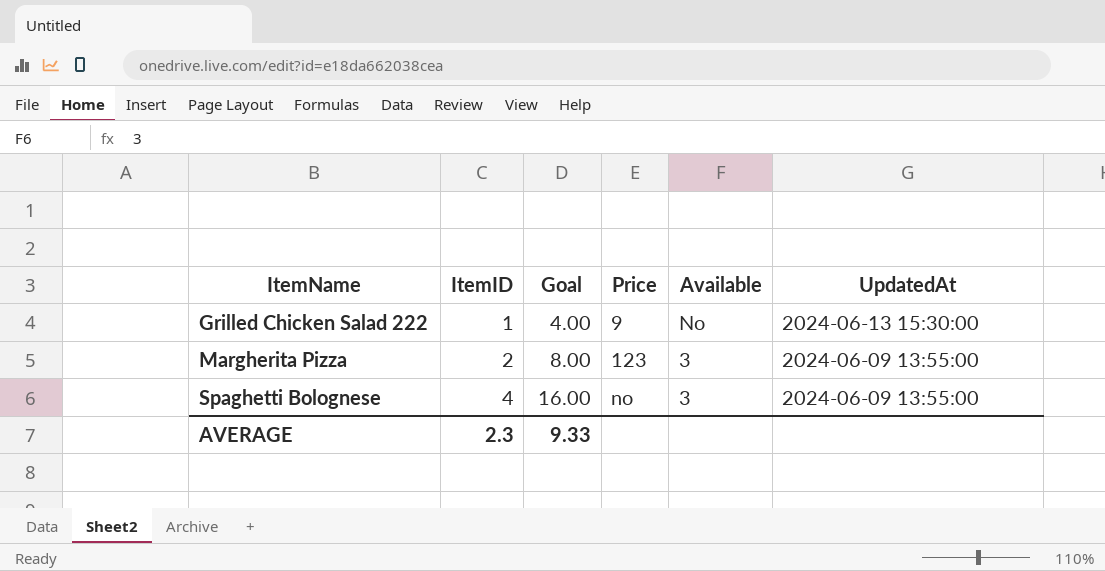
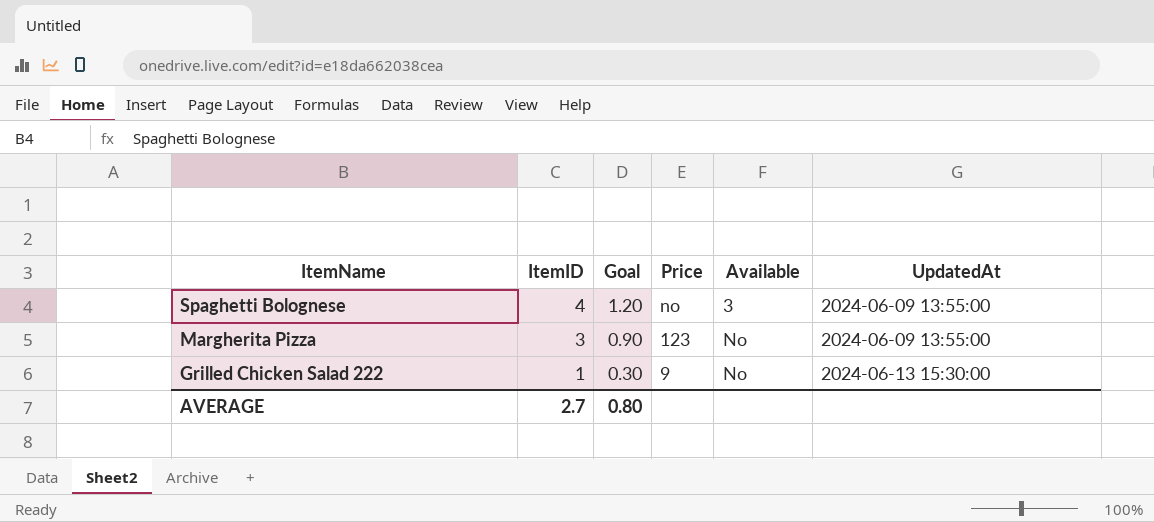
row order: ItemName ascending -> ItemName descending
column Goal | formula: [ItemID] * 4 -> [ItemID] * 0.3
Margherita Pizza | ItemID: 2 -> 3
Margherita Pizza | Available: 3 -> No
AVERAGE | ItemID: 2.3 -> 2.7
AVERAGE | Goal: 9.33 -> 0.80

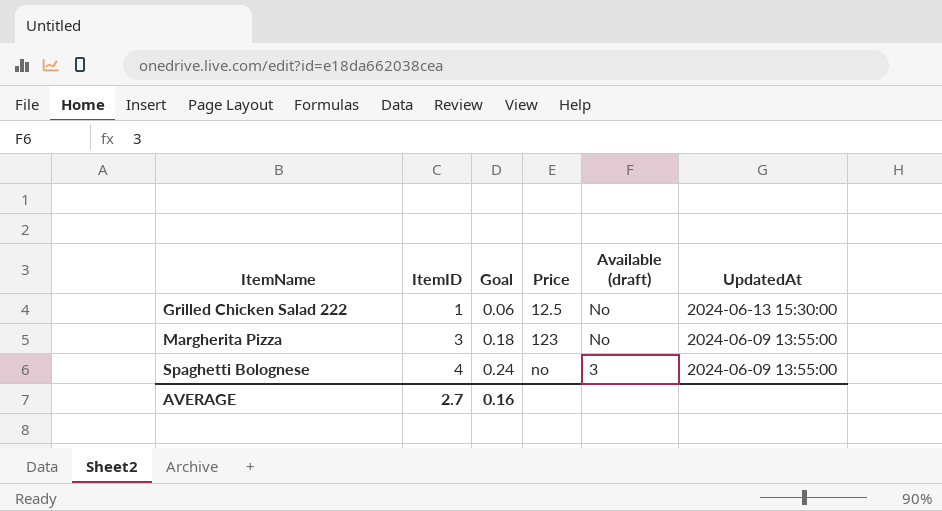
row order: ItemName descending -> ItemName ascending
column Goal | formula: [ItemID] * 0.3 -> [ItemID] * 0.06
column name: Available -> Available (draft)
Grilled Chicken Salad 222 | Price: 9 -> 12.5
AVERAGE | Goal: 0.80 -> 0.16

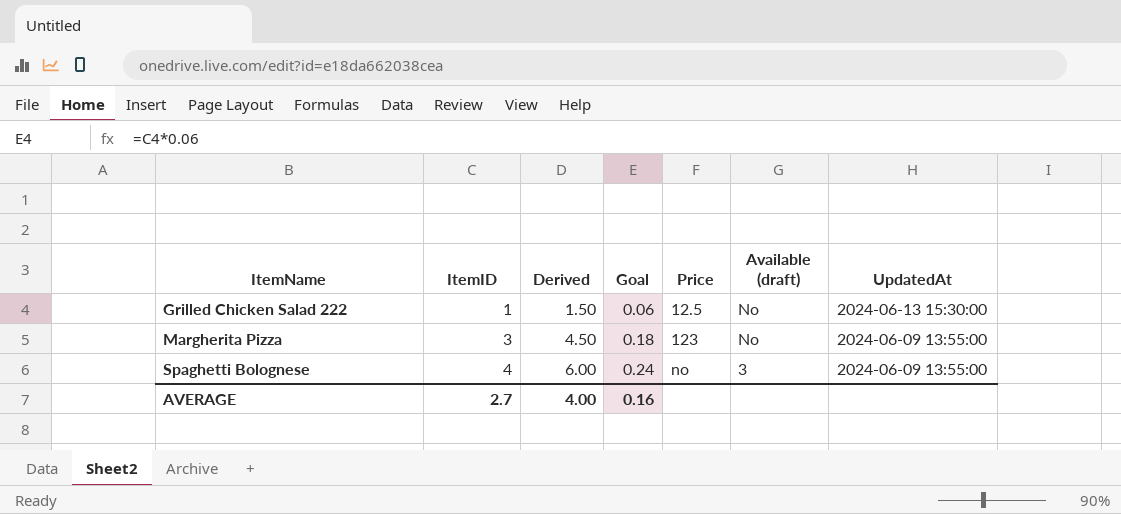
column Derived | formula: none -> [ItemID] * 1.5

